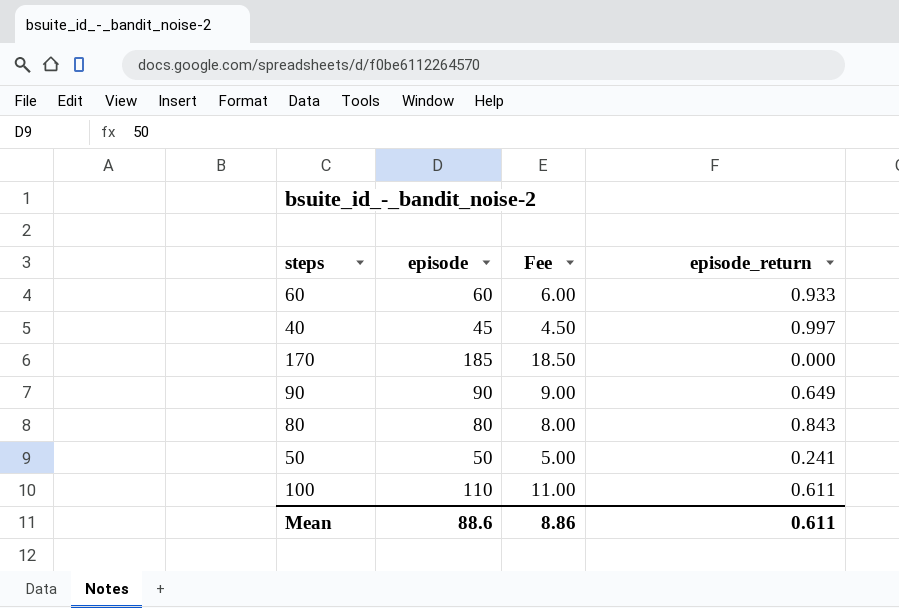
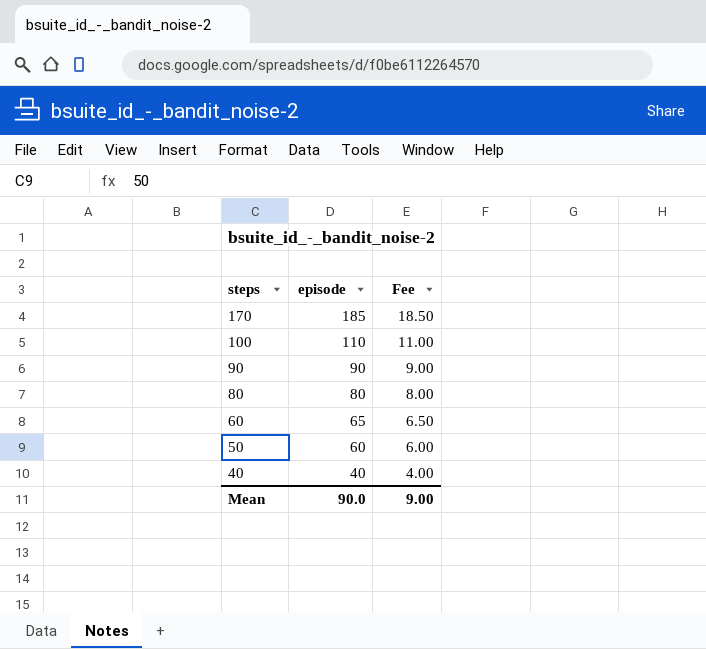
row order: none -> steps descending
column episode_return | position: 4 -> none
60 | episode: 60 -> 65
60 | Fee: 6.00 -> 6.50
50 | episode: 50 -> 60
50 | Fee: 5.00 -> 6.00
40 | episode: 45 -> 40
40 | Fee: 4.50 -> 4.00
Mean | episode: 88.6 -> 90.0
Mean | Fee: 8.86 -> 9.00

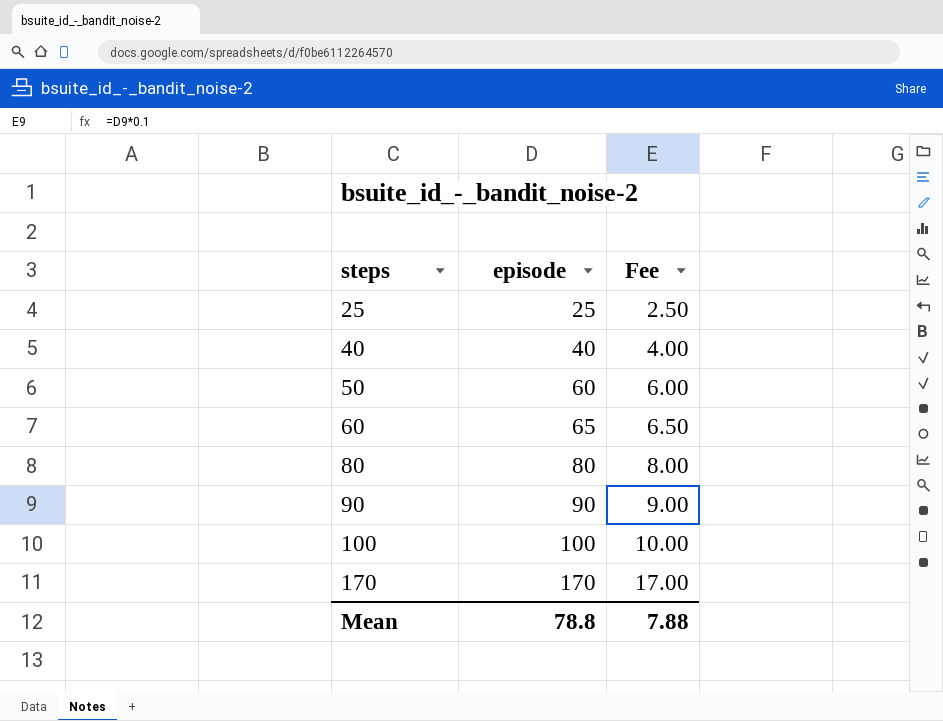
row order: steps descending -> steps ascending
row 25: none -> 25 | 2.50
100 | episode: 110 -> 100
100 | Fee: 11.00 -> 10.00
170 | episode: 185 -> 170
170 | Fee: 18.50 -> 17.00
Mean | episode: 90.0 -> 78.8
Mean | Fee: 9.00 -> 7.88

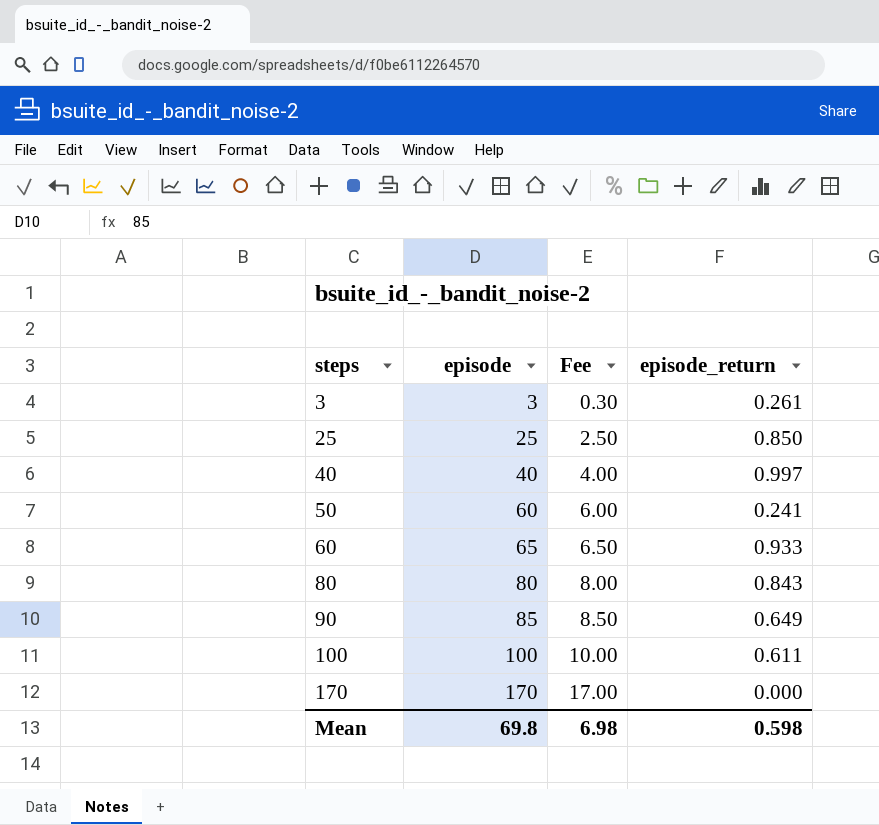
column episode_return | position: none -> 4
row 3: none -> 3 | 0.30 | 0.261
90 | episode: 90 -> 85
90 | Fee: 9.00 -> 8.50
Mean | episode: 78.8 -> 69.8
Mean | Fee: 7.88 -> 6.98

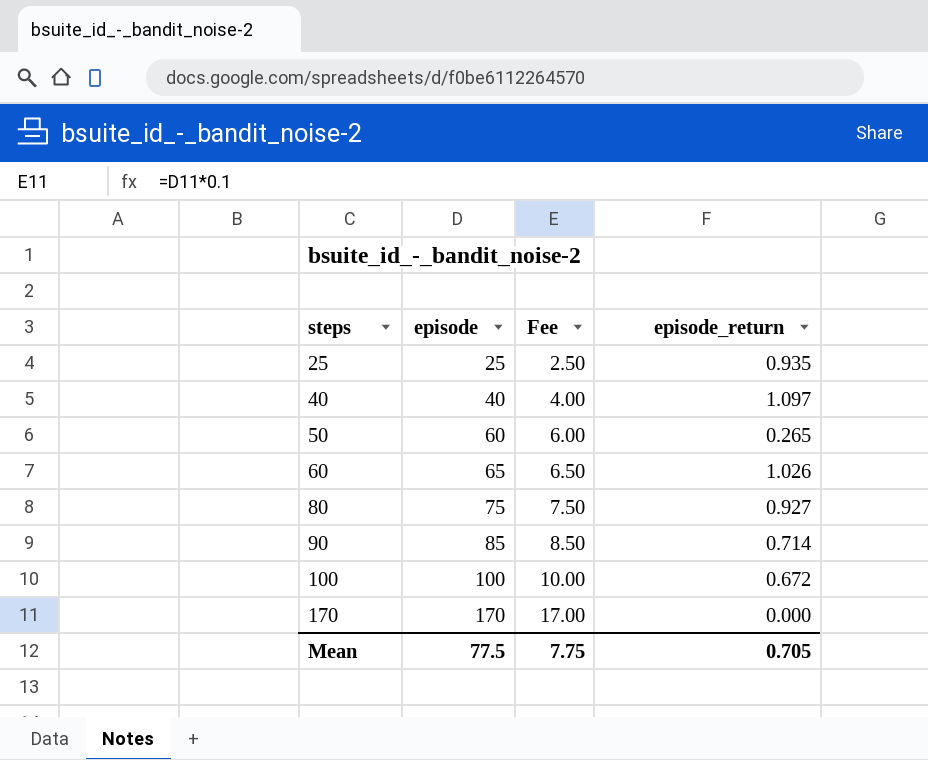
row 3: 3 | 0.30 | 0.261 -> none
25 | episode_return: 0.850 -> 0.935
40 | episode_return: 0.997 -> 1.097
50 | episode_return: 0.241 -> 0.265
60 | episode_return: 0.933 -> 1.026
80 | episode: 80 -> 75
80 | Fee: 8.00 -> 7.50
80 | episode_return: 0.843 -> 0.927
90 | episode_return: 0.649 -> 0.714
100 | episode_return: 0.611 -> 0.672
Mean | episode: 69.8 -> 77.5
Mean | Fee: 6.98 -> 7.75
Mean | episode_return: 0.598 -> 0.705

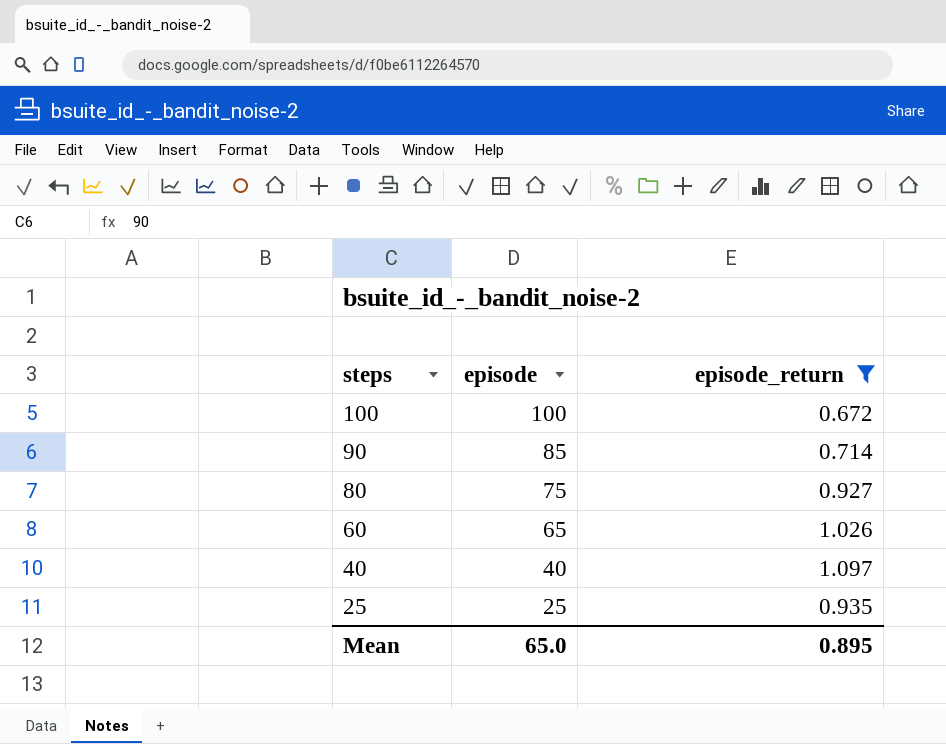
filter: none -> episode_return >= 0.672
row order: steps ascending -> steps descending
column Fee | formula: [episode] * 0.1 -> none
Mean | episode: 77.5 -> 65.0
Mean | episode_return: 0.705 -> 0.895

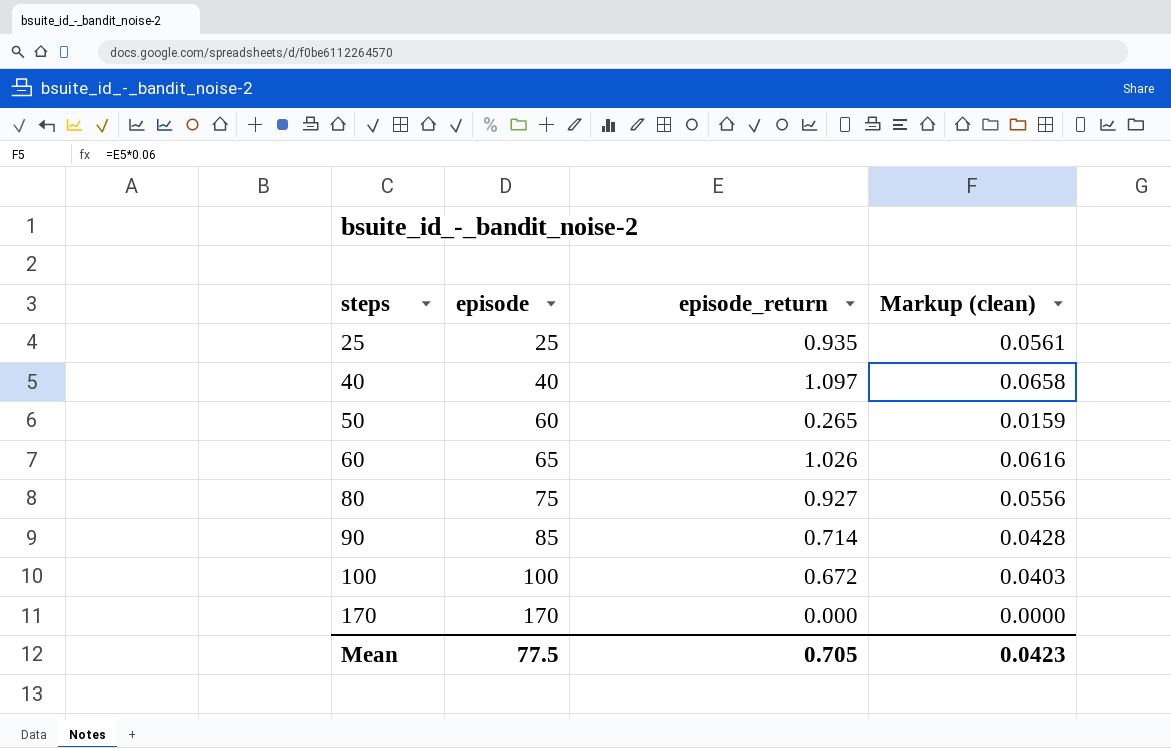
filter: episode_return >= 0.672 -> none
row order: steps descending -> steps ascending
column Markup (clean) | formula: none -> [episode_return] * 0.06
Mean | episode: 65.0 -> 77.5
Mean | episode_return: 0.895 -> 0.705

